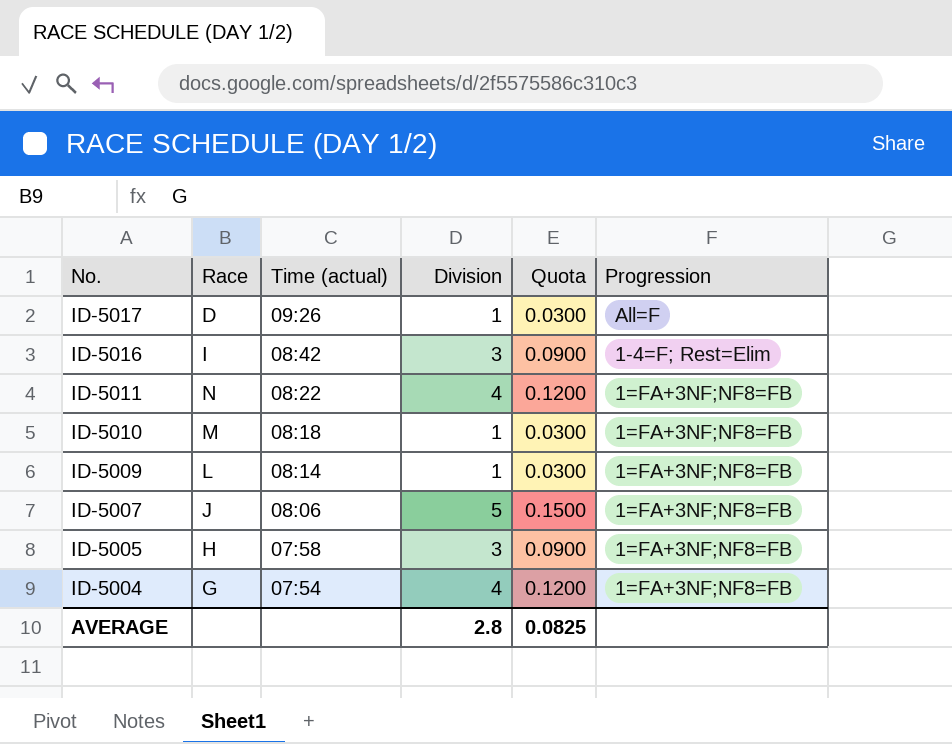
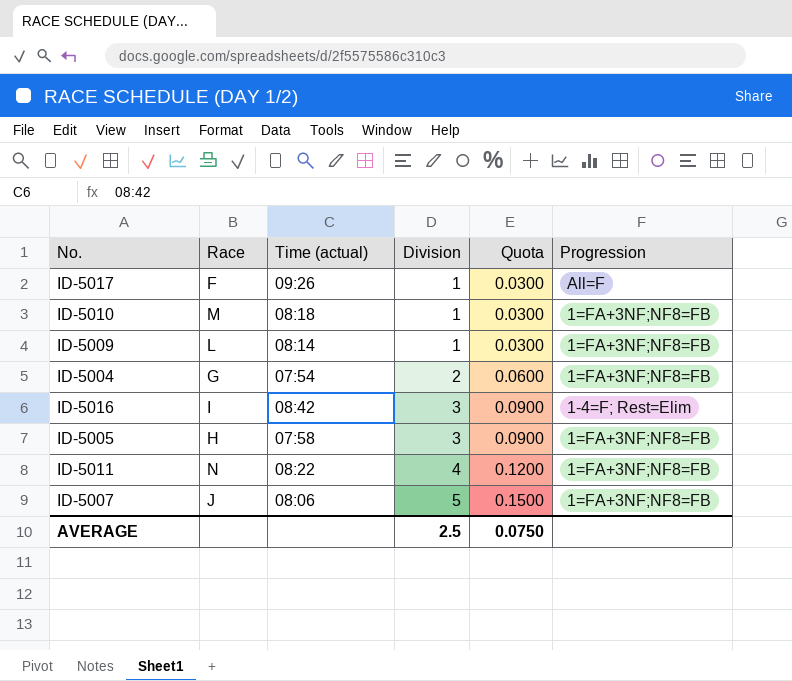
row order: No. descending -> Division ascending
ID-5017 | Race: D -> F
ID-5004 | Division: 4 -> 2
ID-5004 | Quota: 0.1200 -> 0.0600
AVERAGE | Division: 2.8 -> 2.5
AVERAGE | Quota: 0.0825 -> 0.0750

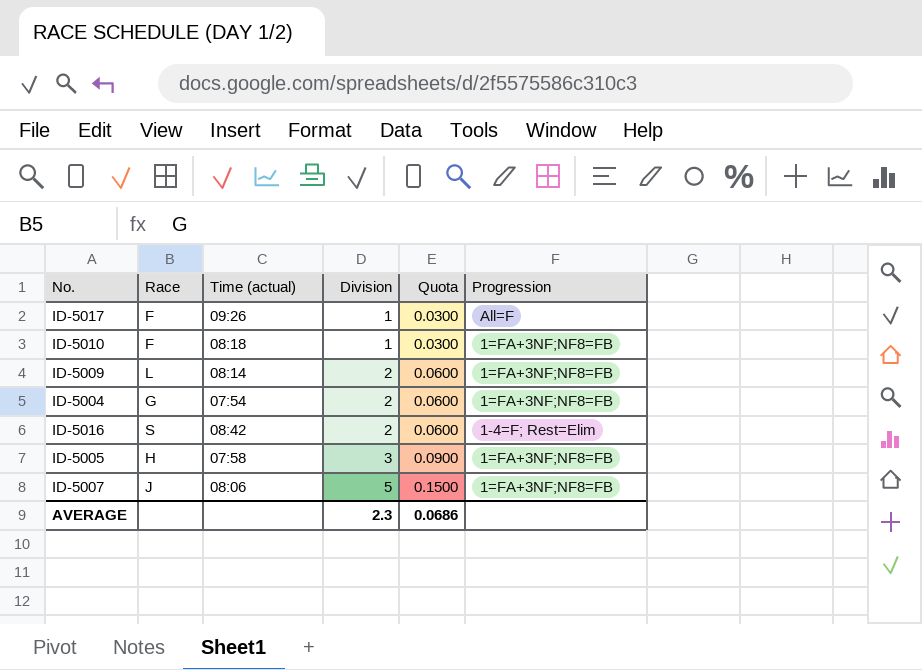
row ID-5011: N | 08:22 | 4 | 0.1200 | 1=FA+3NF;NF8=FB -> none
ID-5010 | Race: M -> F
ID-5009 | Division: 1 -> 2
ID-5009 | Quota: 0.0300 -> 0.0600
ID-5016 | Race: I -> S
ID-5016 | Division: 3 -> 2
ID-5016 | Quota: 0.0900 -> 0.0600
AVERAGE | Division: 2.5 -> 2.3
AVERAGE | Quota: 0.0750 -> 0.0686

